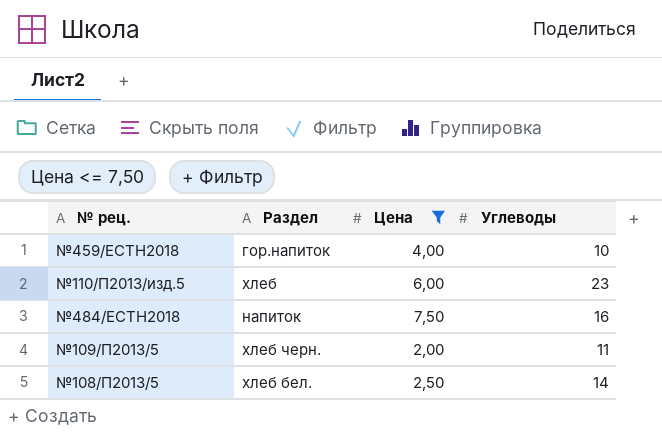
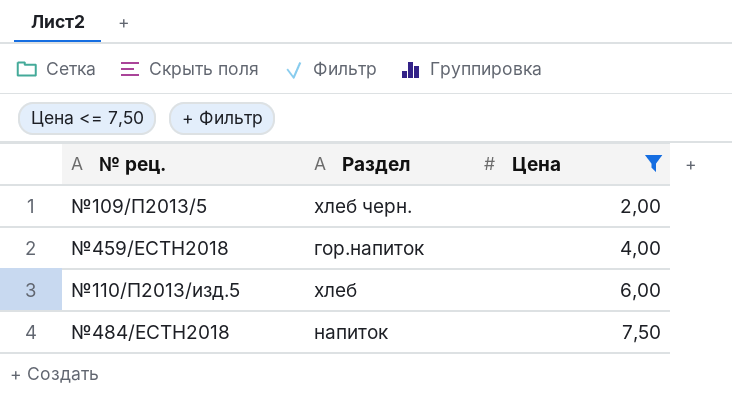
row order: none -> Цена ascending
column Углеводы | position: 4 -> none
row №108/П2013/5: хлеб бел. | 2,50 | 14 -> none

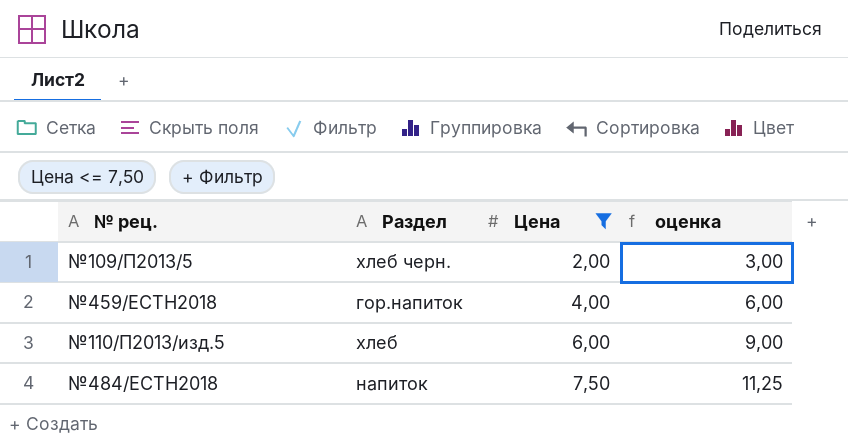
column оценка | formula: none -> [Цена] * 1,5

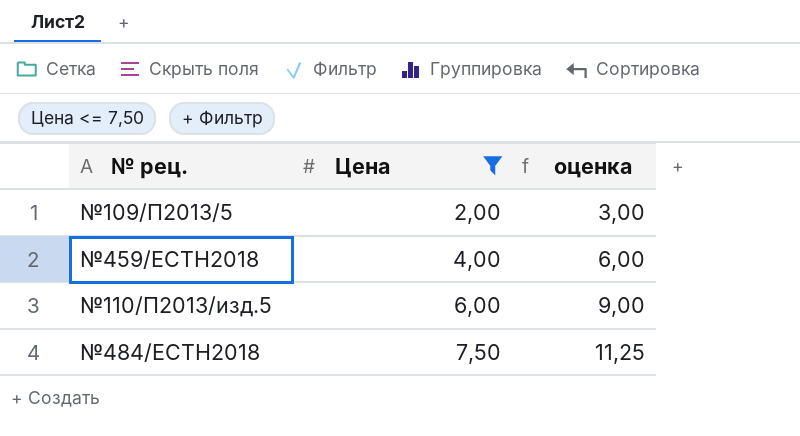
column Раздел | position: 2 -> none

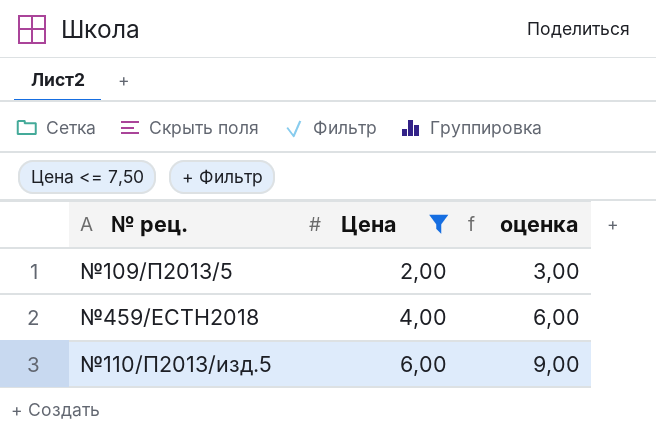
row №484/ЕСТН2018: 7,50 | 11,25 -> none

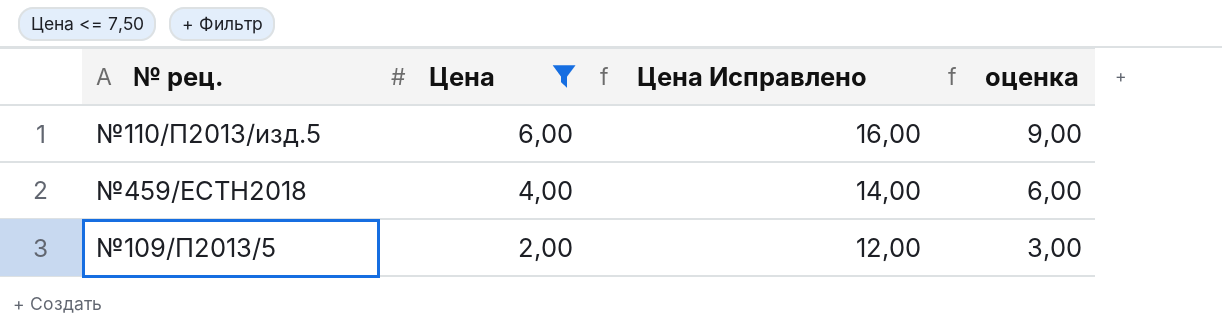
row order: Цена ascending -> Цена descending
column Цена Исправлено | formula: none -> [Цена] + 10

